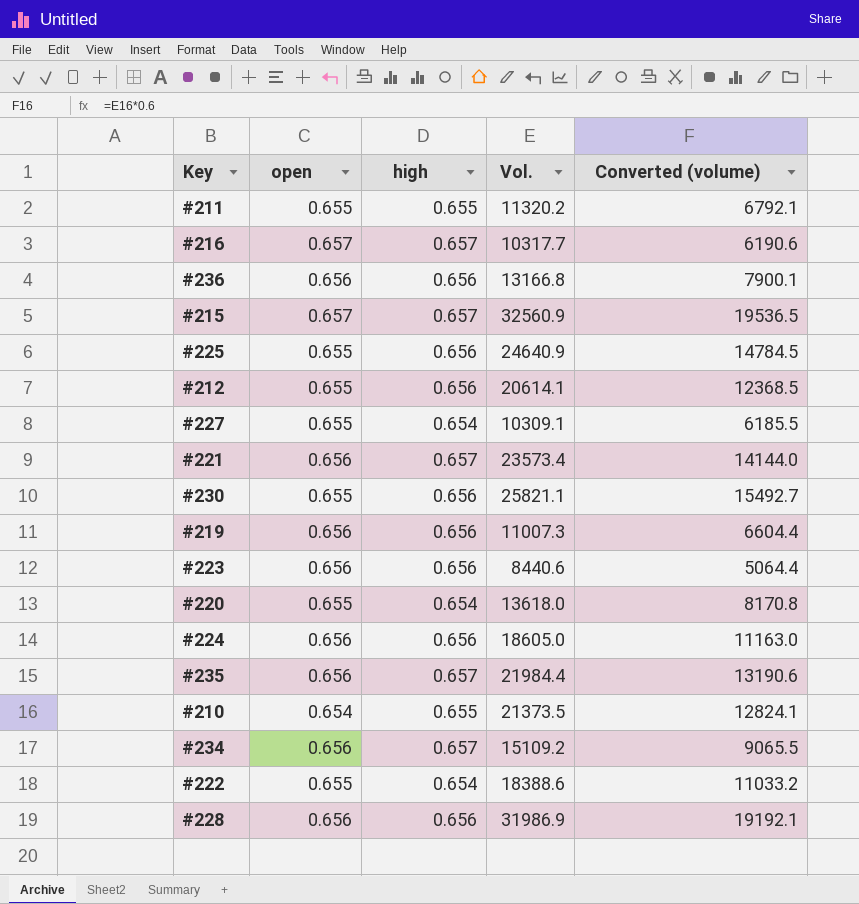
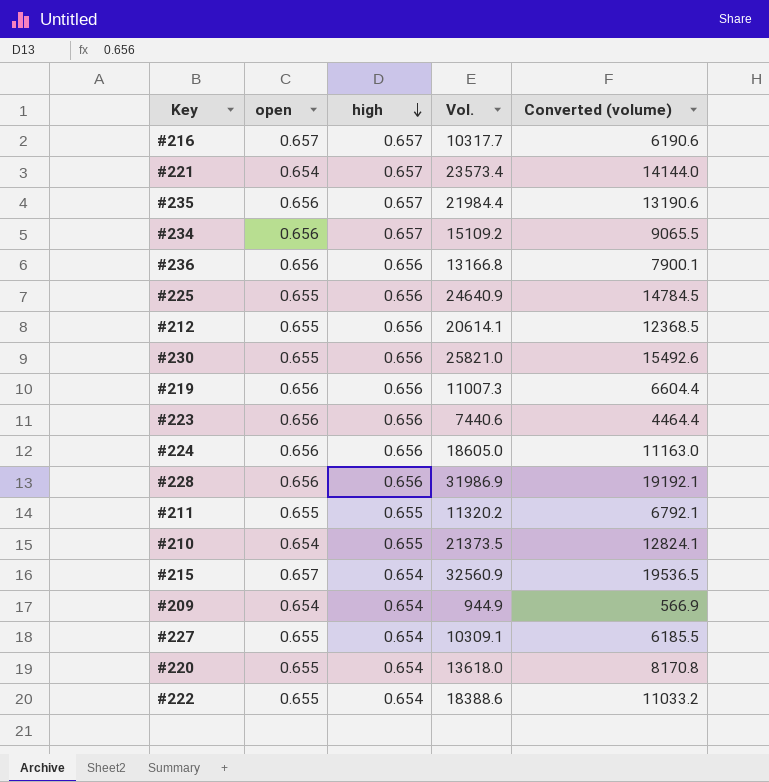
row order: none -> high descending
#221 | open: 0.656 -> 0.654
#230 | Vol.: 25821.1 -> 25821.0
#230 | Converted (volume): 15492.7 -> 15492.6
#223 | Vol.: 8440.6 -> 7440.6
#223 | Converted (volume): 5064.4 -> 4464.4
#215 | high: 0.657 -> 0.654
row #209: none -> 0.654 | 0.654 | 944.9 | 566.9

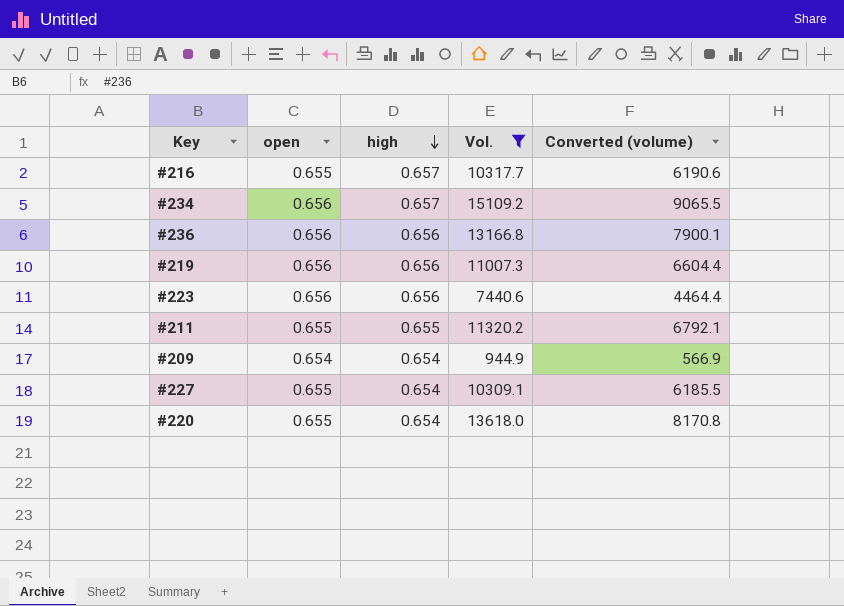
filter: none -> Vol. <= 15109.2
#216 | open: 0.657 -> 0.655

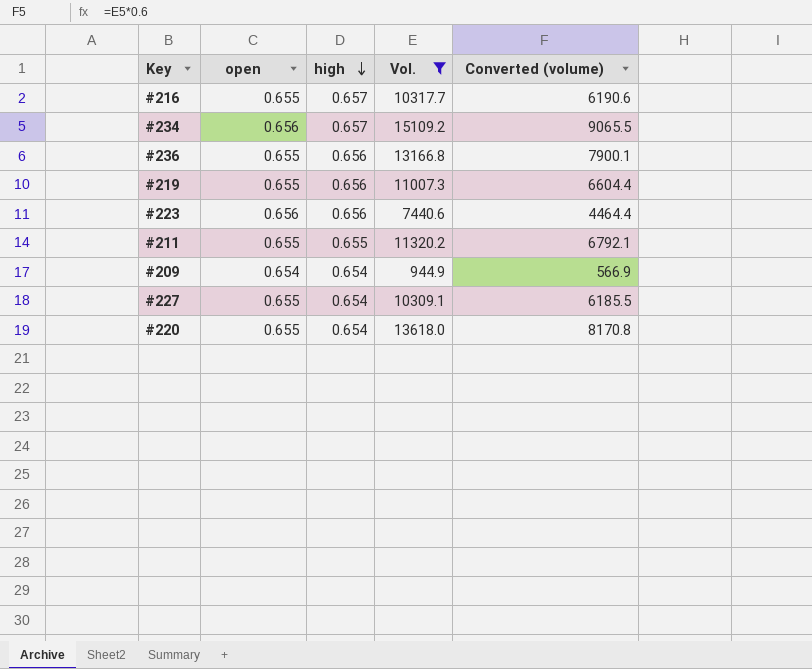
#236 | open: 0.656 -> 0.655
#219 | open: 0.656 -> 0.655

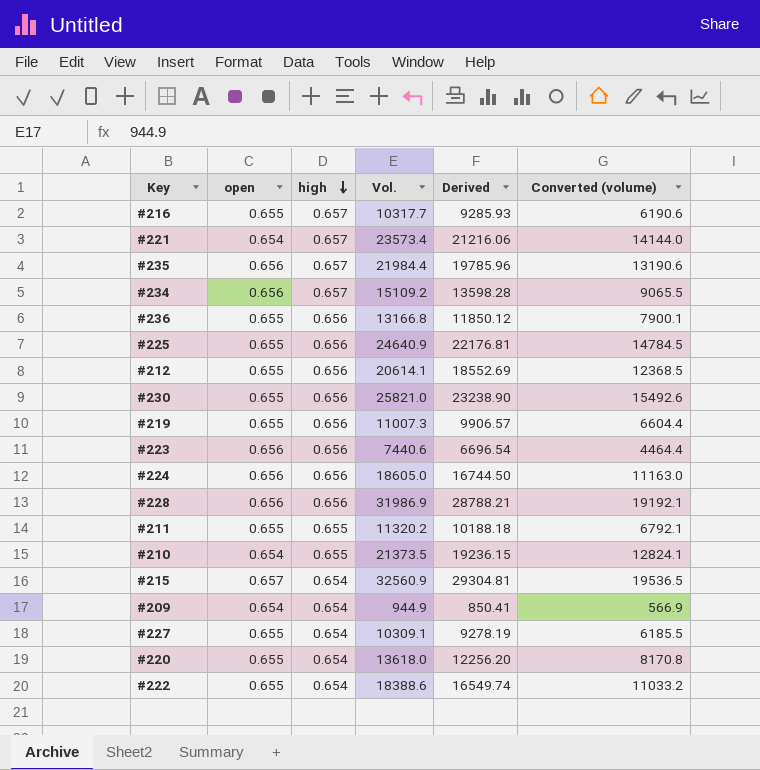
filter: Vol. <= 15109.2 -> none
column Derived | formula: none -> [Vol.] * 0.9

